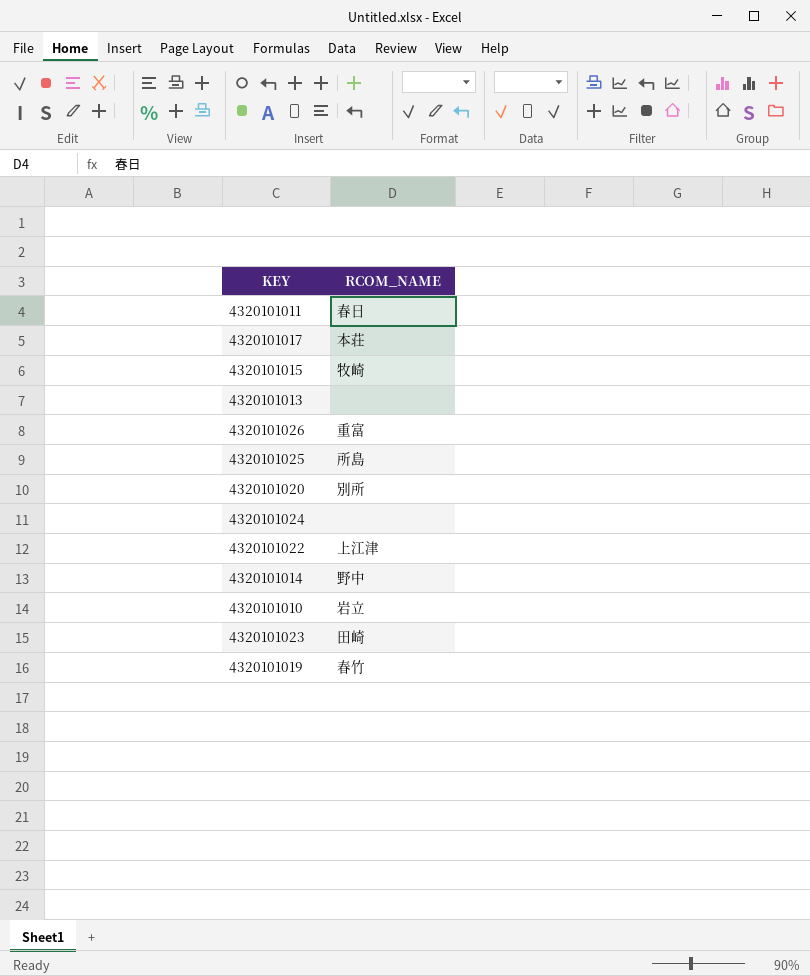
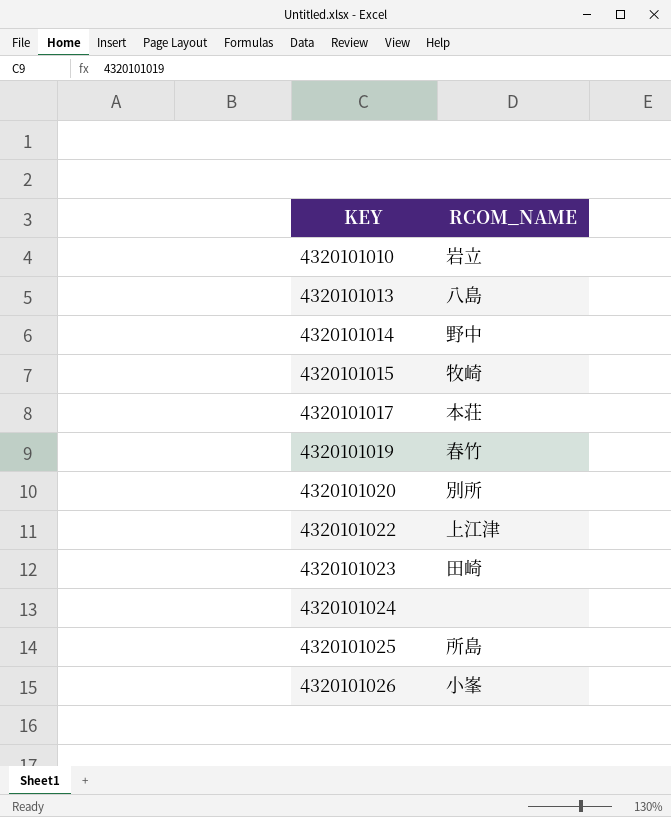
row order: none -> KEY ascending
row 4320101011: 春日 -> none
4320101013 | RCOM_NAME: none -> 八島
4320101026 | RCOM_NAME: 重富 -> 小峯

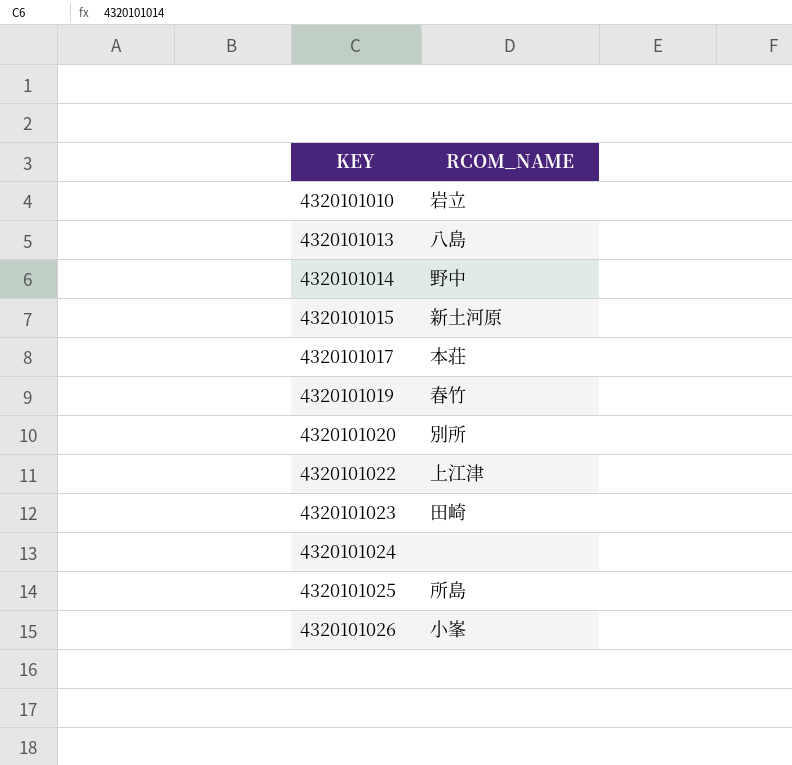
4320101015 | RCOM_NAME: 牧崎 -> 新土河原

